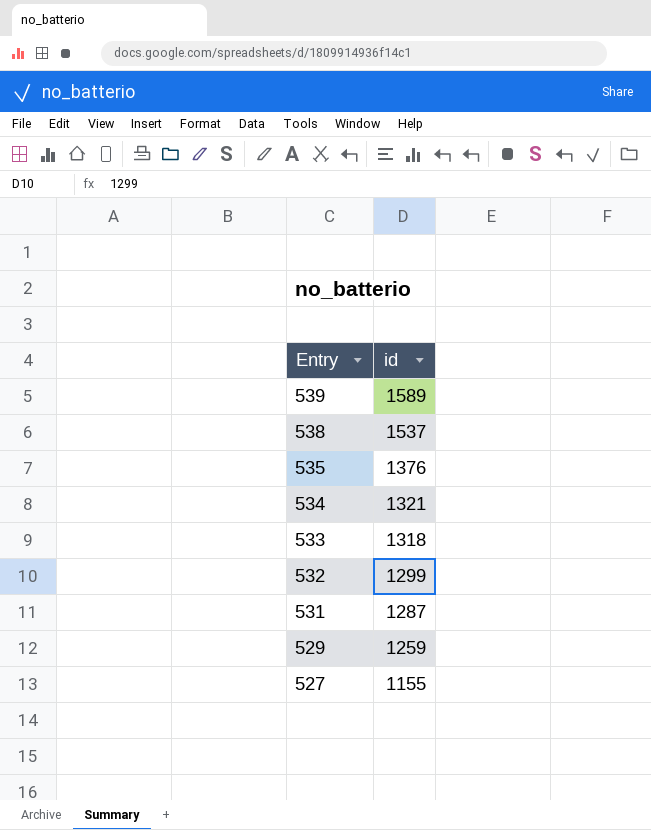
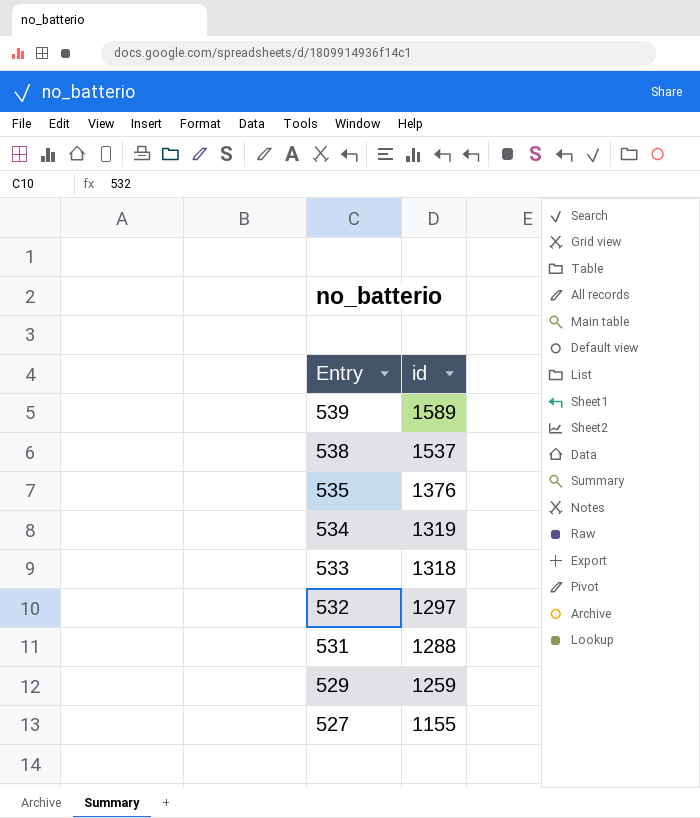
534 | id: 1321 -> 1319
532 | id: 1299 -> 1297
531 | id: 1287 -> 1288

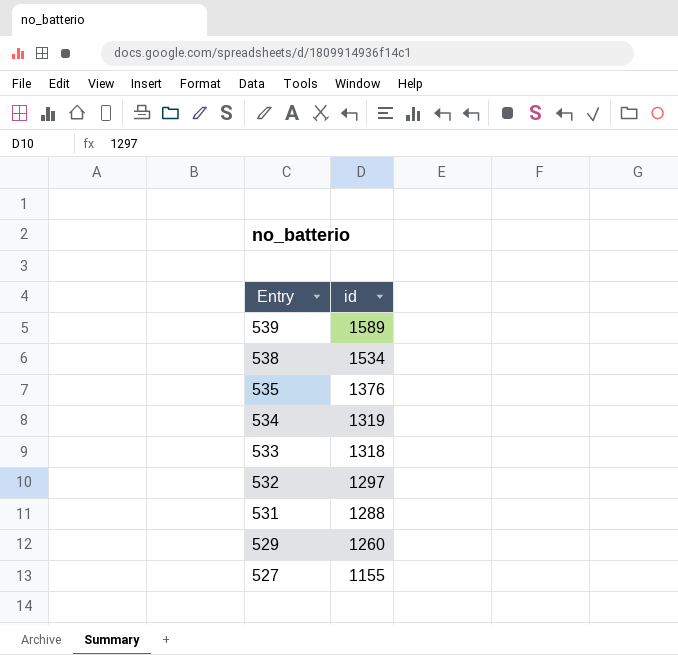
538 | id: 1537 -> 1534
529 | id: 1259 -> 1260

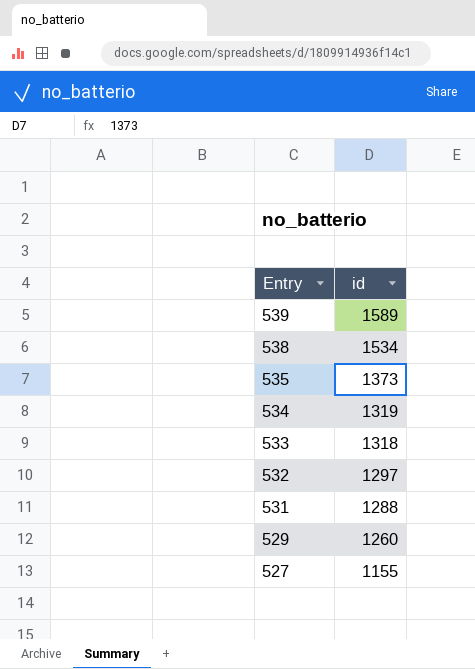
535 | id: 1376 -> 1373

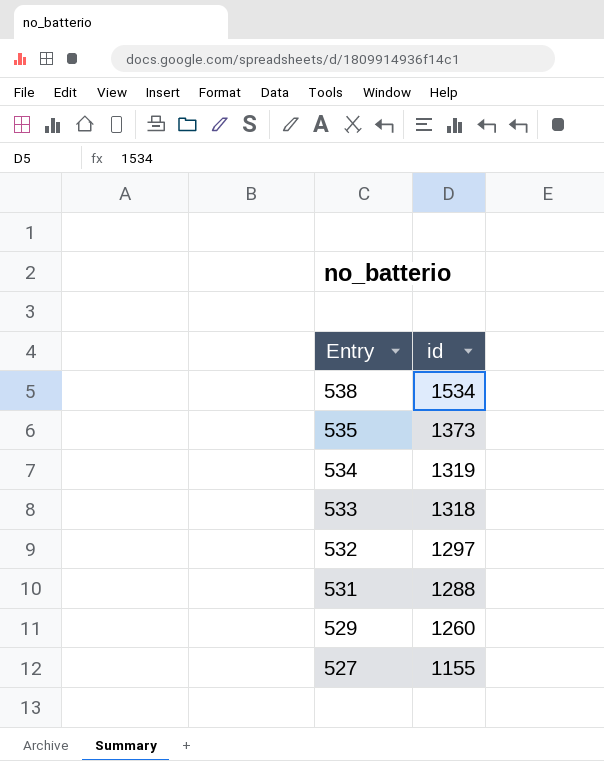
row 539: 1589 -> none

